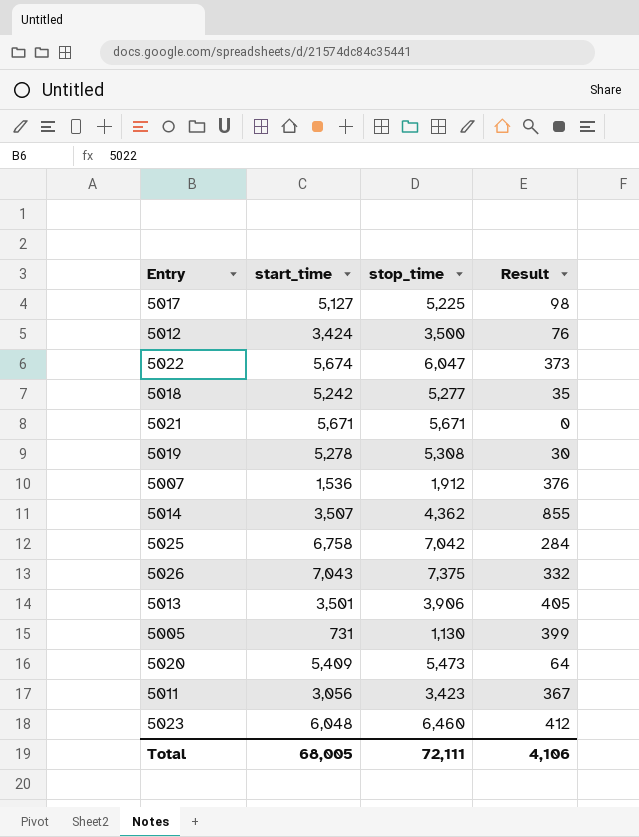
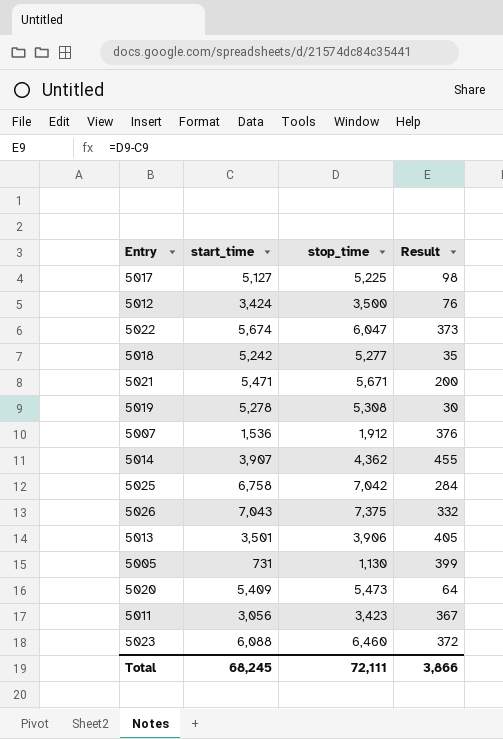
5021 | start_time: 5,671 -> 5,471
5021 | Result: 0 -> 200
5014 | start_time: 3,507 -> 3,907
5014 | Result: 855 -> 455
5023 | start_time: 6,048 -> 6,088
5023 | Result: 412 -> 372
Total | start_time: 68,005 -> 68,245
Total | Result: 4,106 -> 3,866

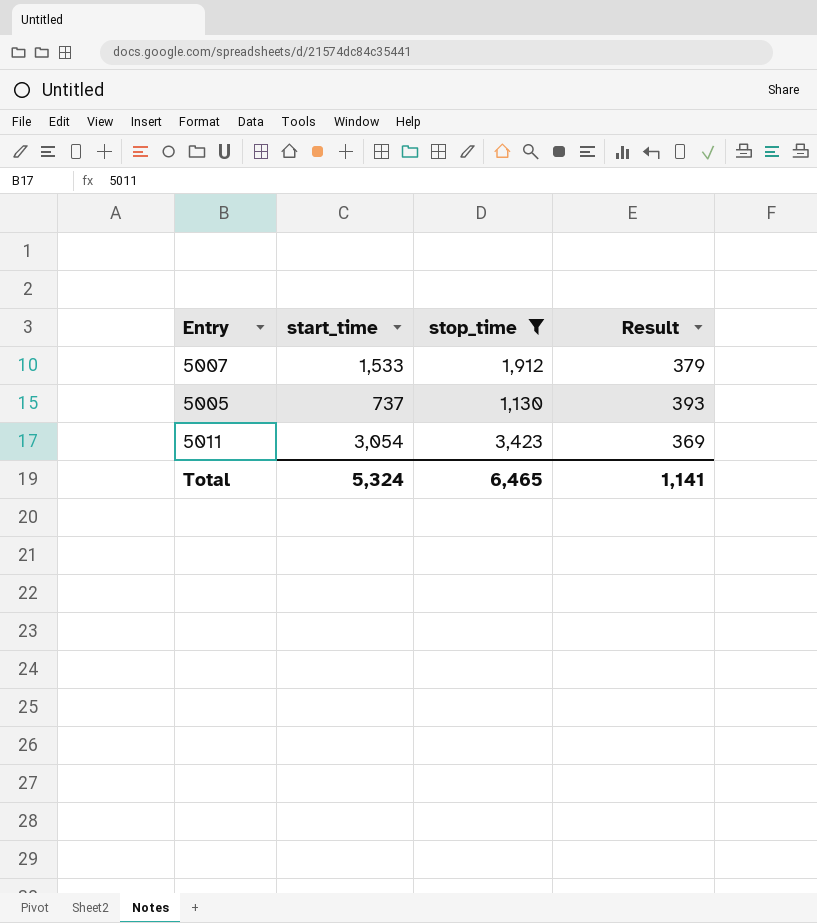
filter: none -> stop_time <= 3,423
5007 | start_time: 1,536 -> 1,533
5007 | Result: 376 -> 379
5005 | start_time: 731 -> 737
5005 | Result: 399 -> 393
5011 | start_time: 3,056 -> 3,054
5011 | Result: 367 -> 369
Total | start_time: 68,245 -> 5,324
Total | stop_time: 72,111 -> 6,465
Total | Result: 3,866 -> 1,141

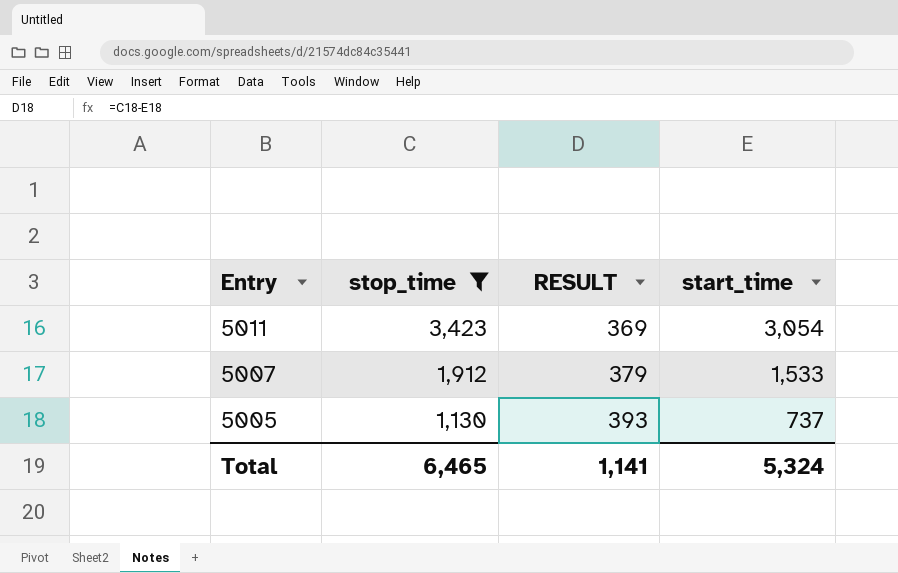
row order: none -> Entry descending
column name: Result -> RESULT
column start_time | position: 2 -> 4

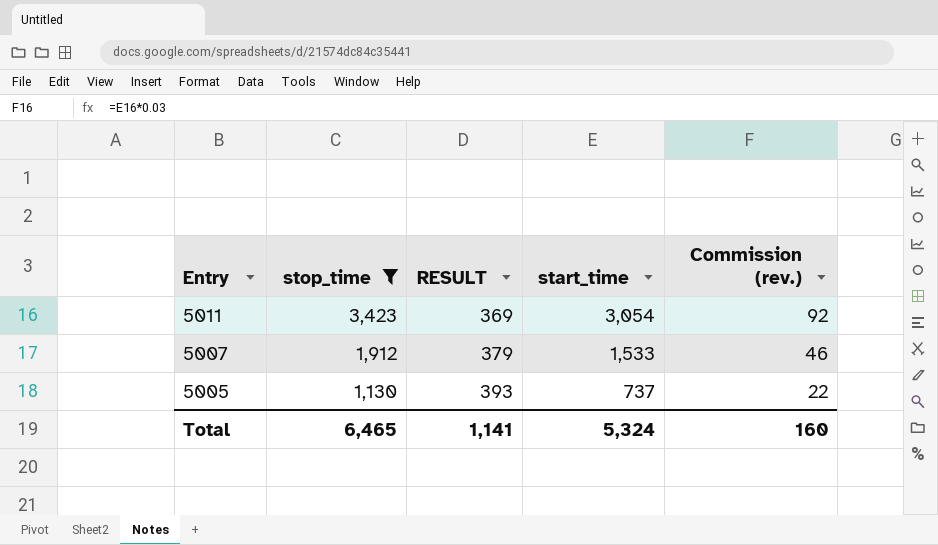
column Commission (rev.) | formula: none -> [start_time] * 0.03

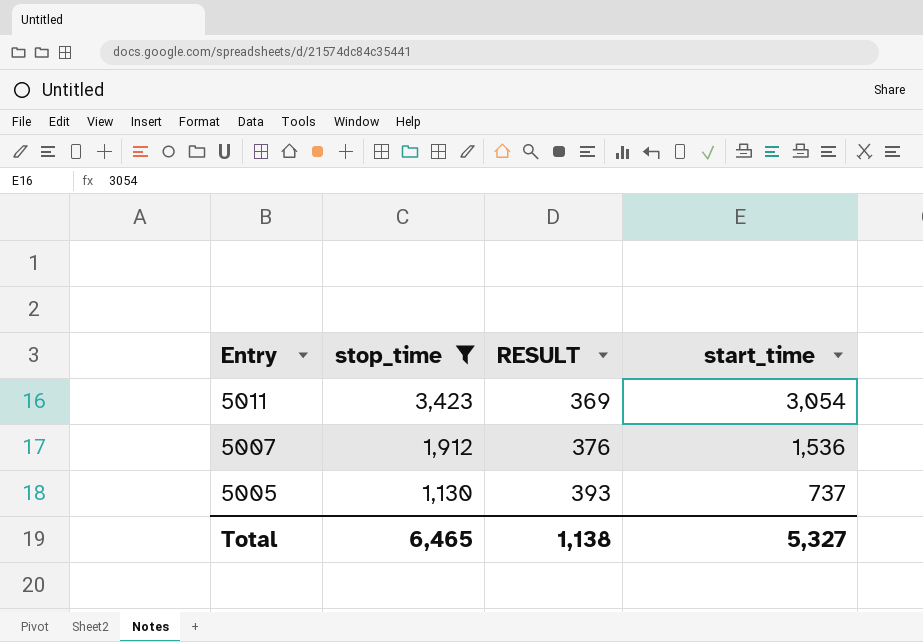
column Commission (rev.) | formula: [start_time] * 0.03 -> none
5007 | RESULT: 379 -> 376
5007 | start_time: 1,533 -> 1,536
Total | RESULT: 1,141 -> 1,138
Total | start_time: 5,324 -> 5,327

